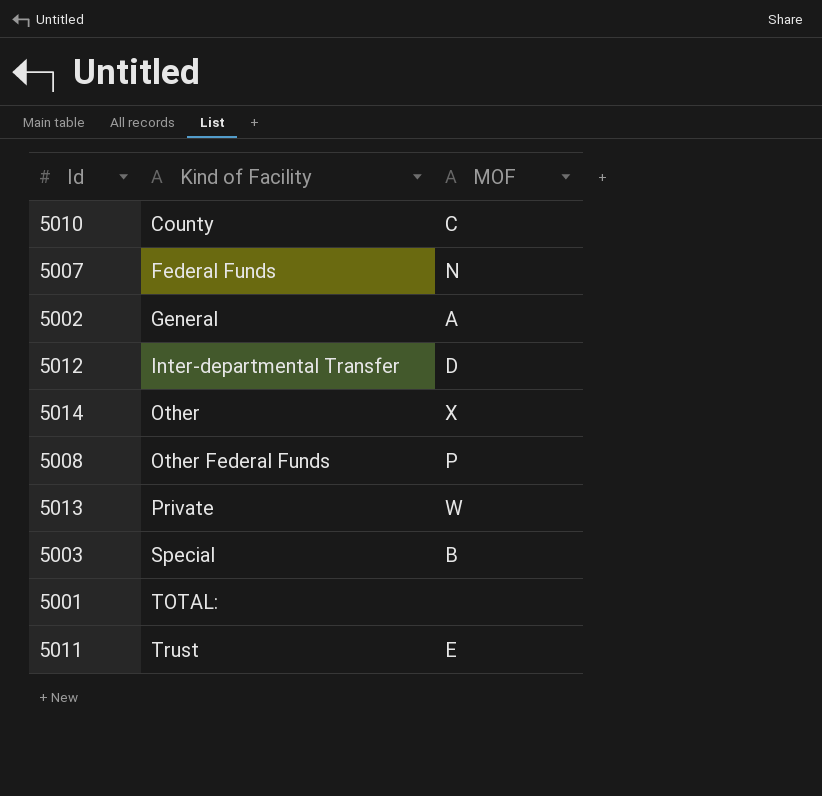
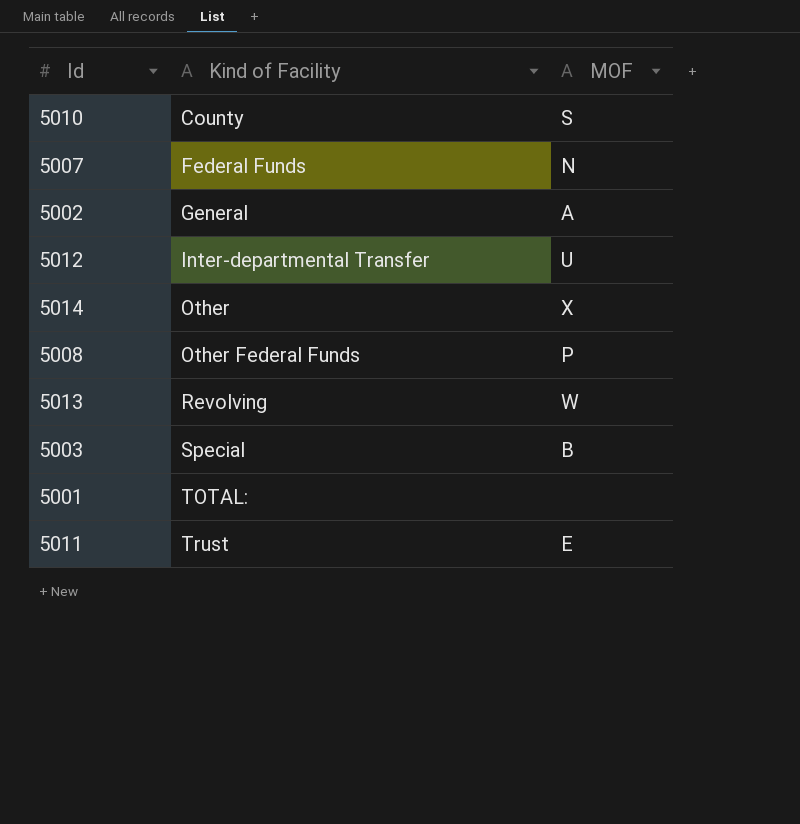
5010 | MOF: C -> S
5012 | MOF: D -> U
5013 | Kind of Facility: Private -> Revolving

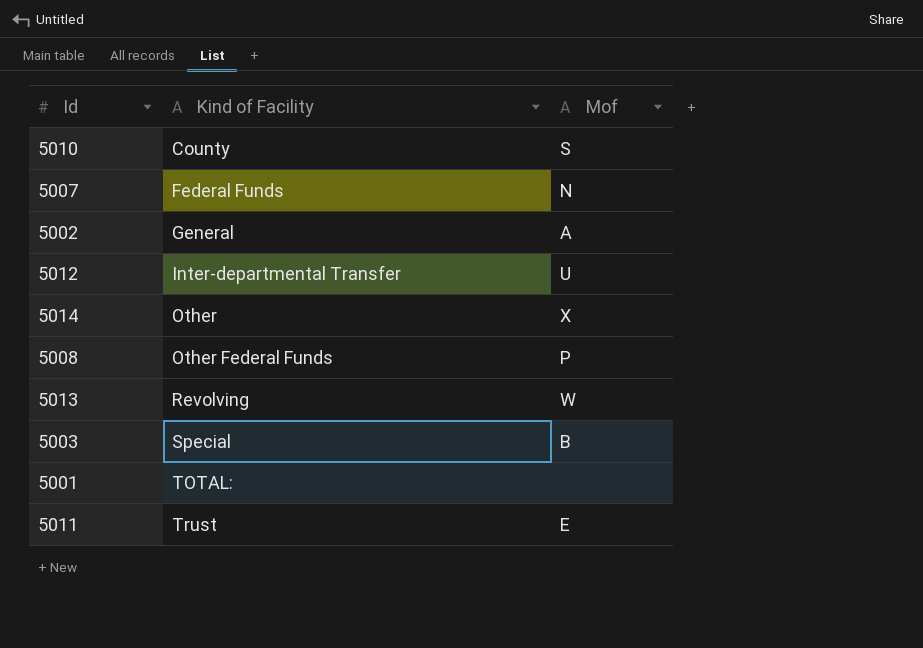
column name: MOF -> Mof

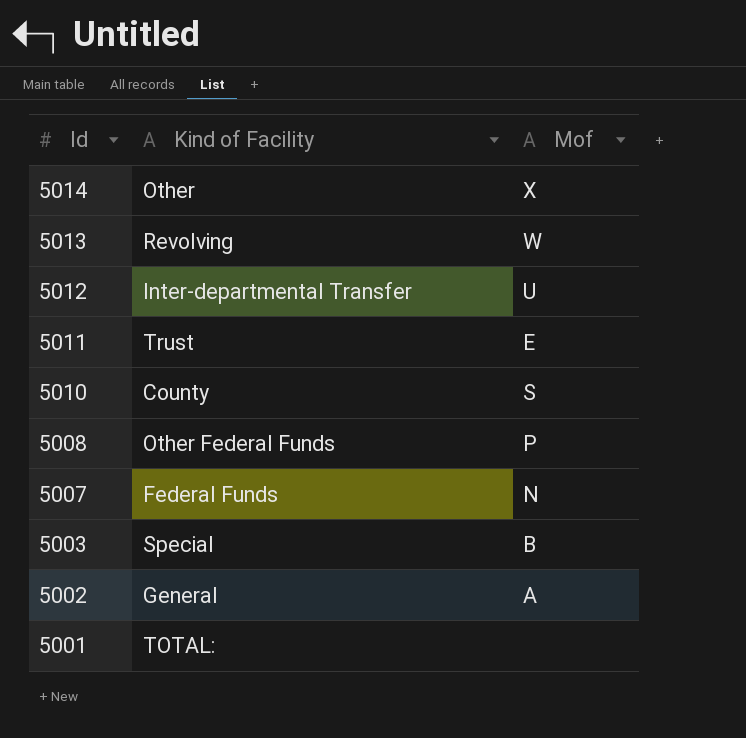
row order: Kind of Facility ascending -> Id descending

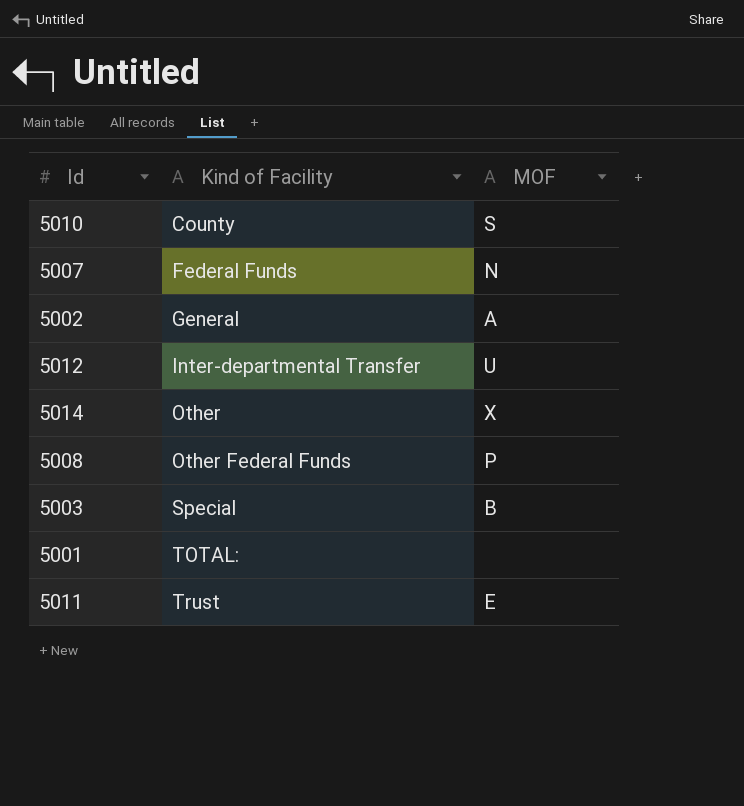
row order: Id descending -> Kind of Facility ascending
column name: Mof -> MOF
row 5013: Revolving | W -> none

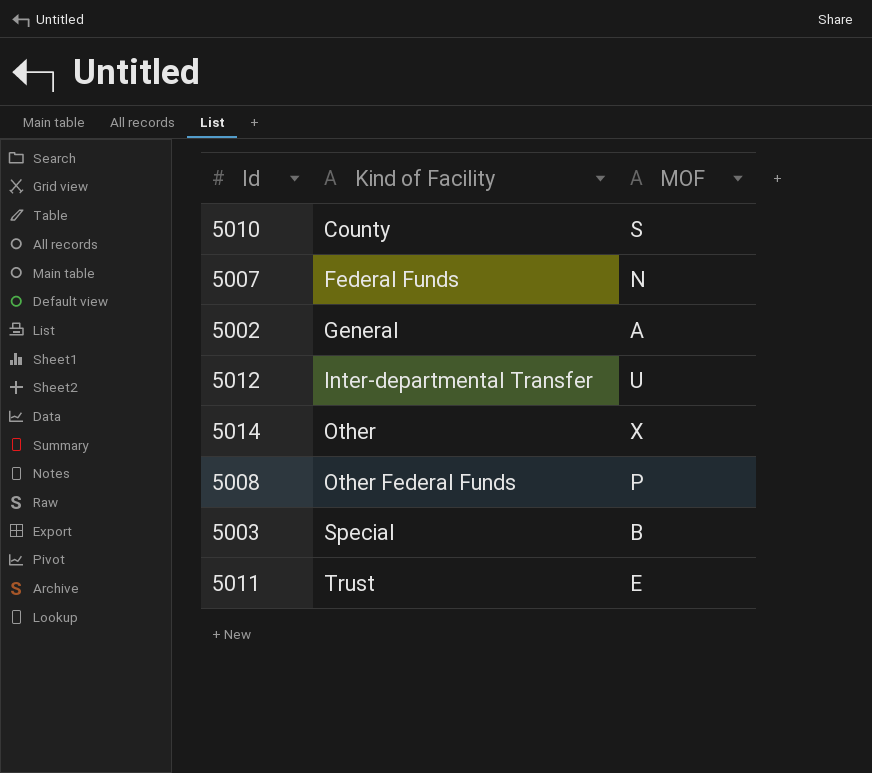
row 5001: TOTAL: | none -> none

